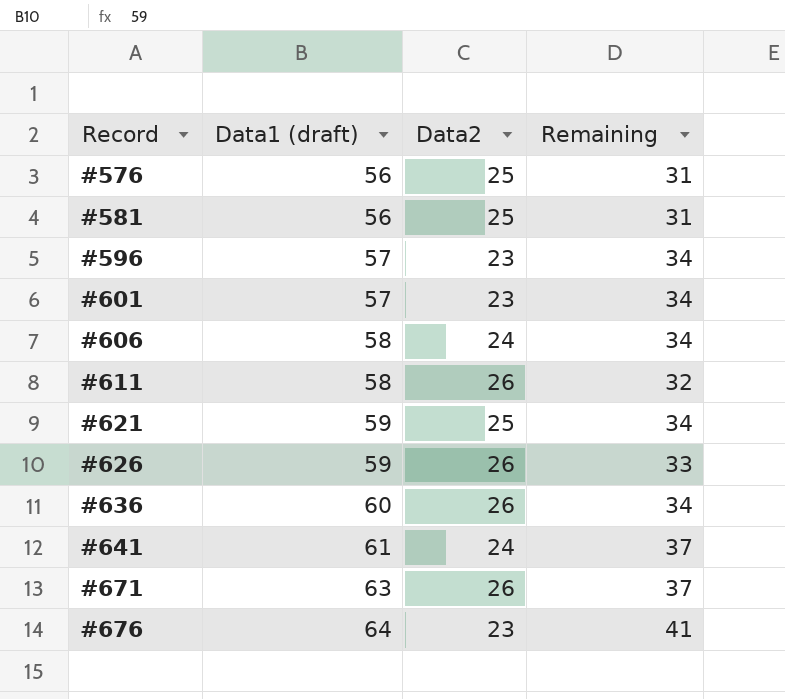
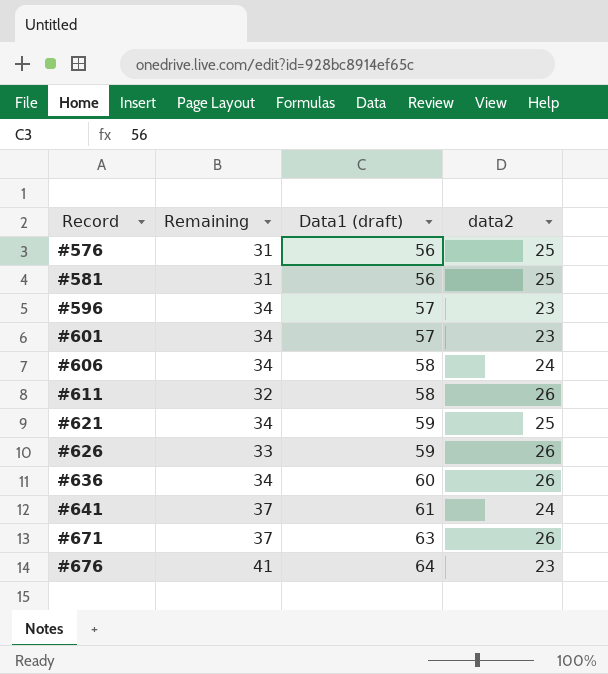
column Remaining | position: 4 -> 2
column name: Data2 -> data2

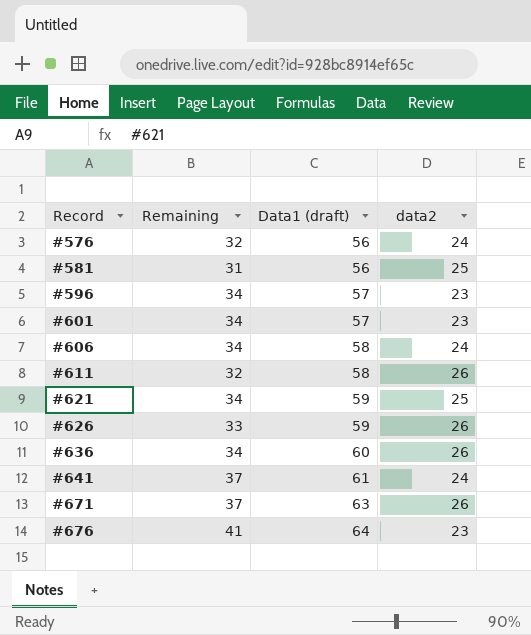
#576 | Remaining: 31 -> 32
#576 | data2: 25 -> 24

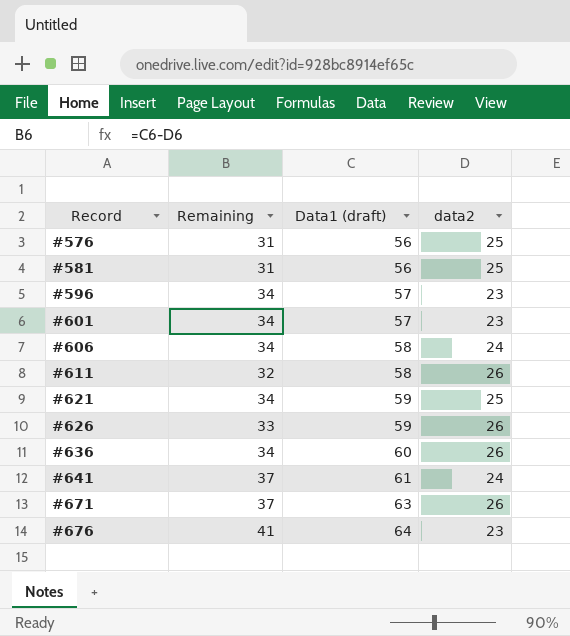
#576 | Remaining: 32 -> 31
#576 | data2: 24 -> 25

